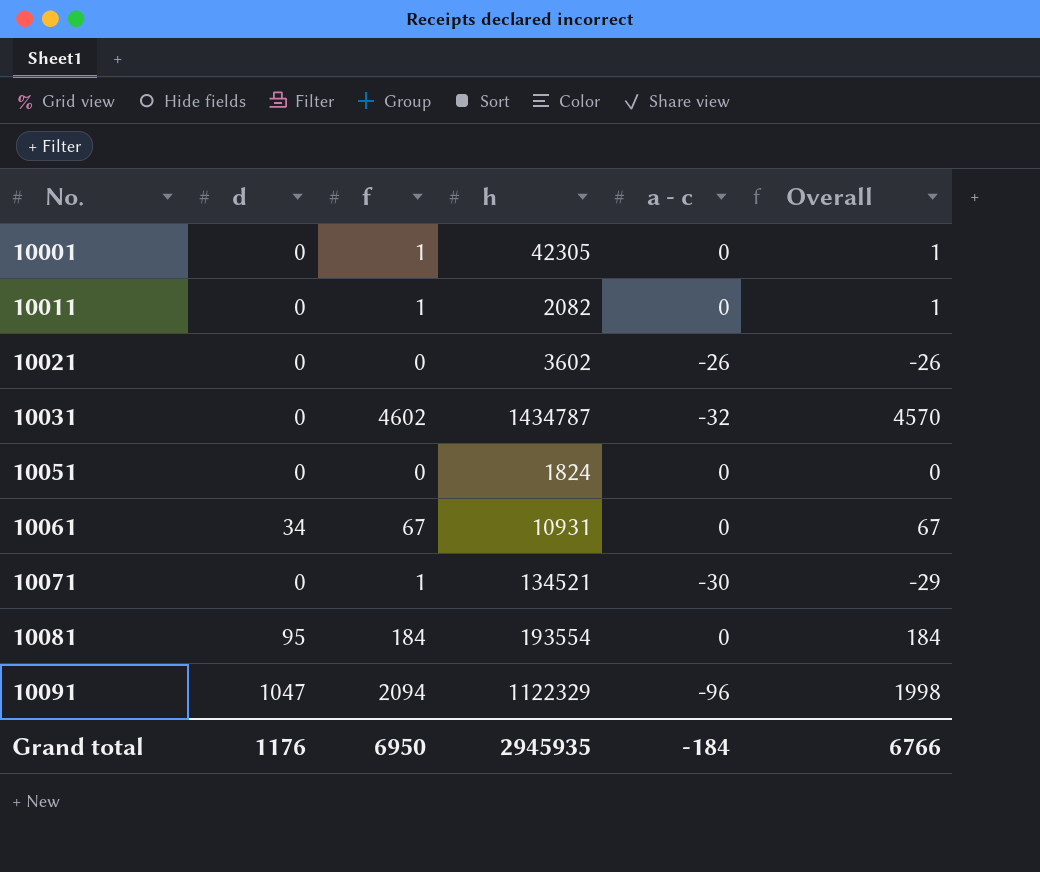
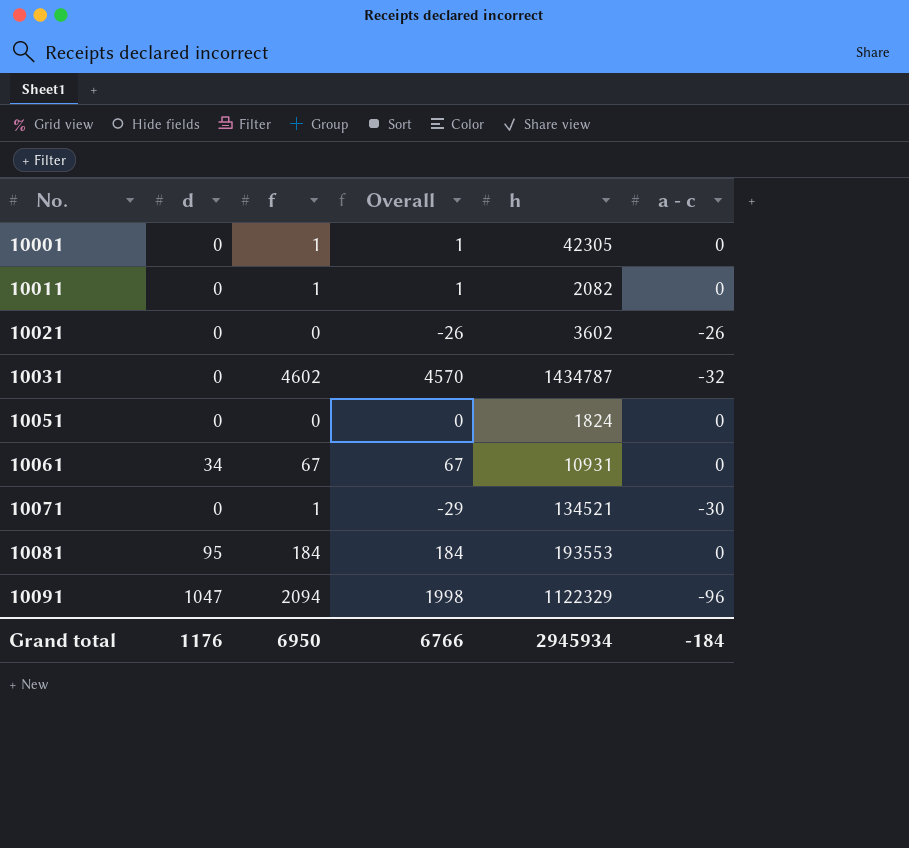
column Overall | position: 6 -> 4
10081 | h: 193554 -> 193553
Grand total | h: 2945935 -> 2945934

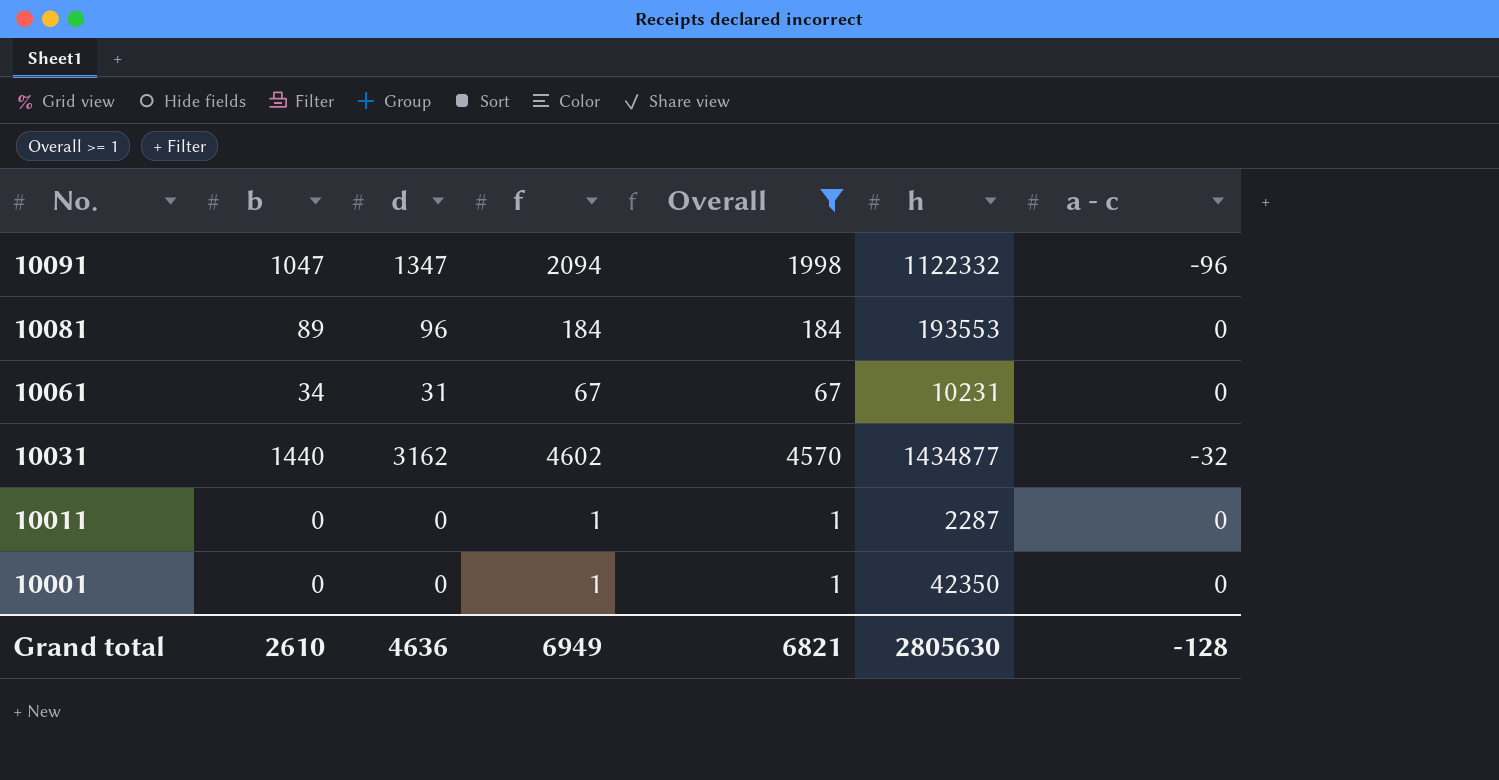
filter: none -> Overall >= 1
row order: No. ascending -> No. descending
column b | position: none -> 2
10091 | d: 1047 -> 1347
10091 | h: 1122329 -> 1122332
10081 | d: 95 -> 96
10061 | d: 34 -> 31
10061 | h: 10931 -> 10231
10031 | d: 0 -> 3162
10031 | h: 1434787 -> 1434877
10011 | h: 2082 -> 2287
10001 | h: 42305 -> 42350
Grand total | d: 1176 -> 4636
Grand total | f: 6950 -> 6949
Grand total | Overall: 6766 -> 6821
Grand total | h: 2945934 -> 2805630
Grand total | a - c: -184 -> -128

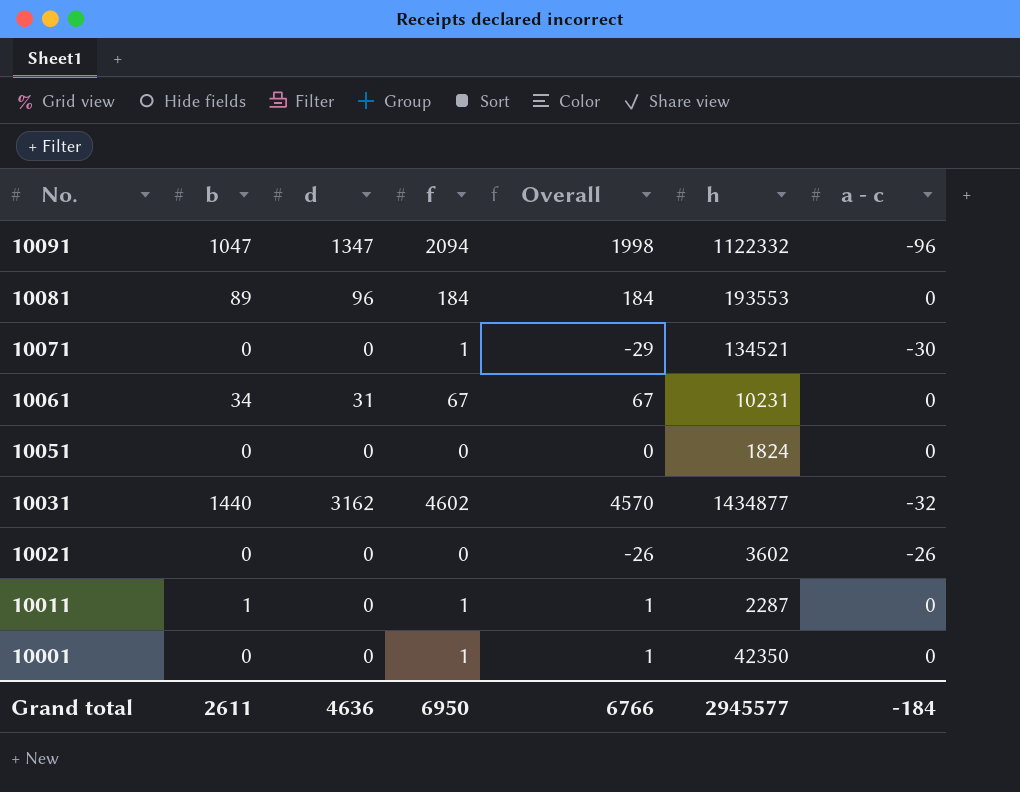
filter: Overall >= 1 -> none
10011 | b: 0 -> 1
Grand total | b: 2610 -> 2611
Grand total | f: 6949 -> 6950
Grand total | Overall: 6821 -> 6766
Grand total | h: 2805630 -> 2945577
Grand total | a - c: -128 -> -184

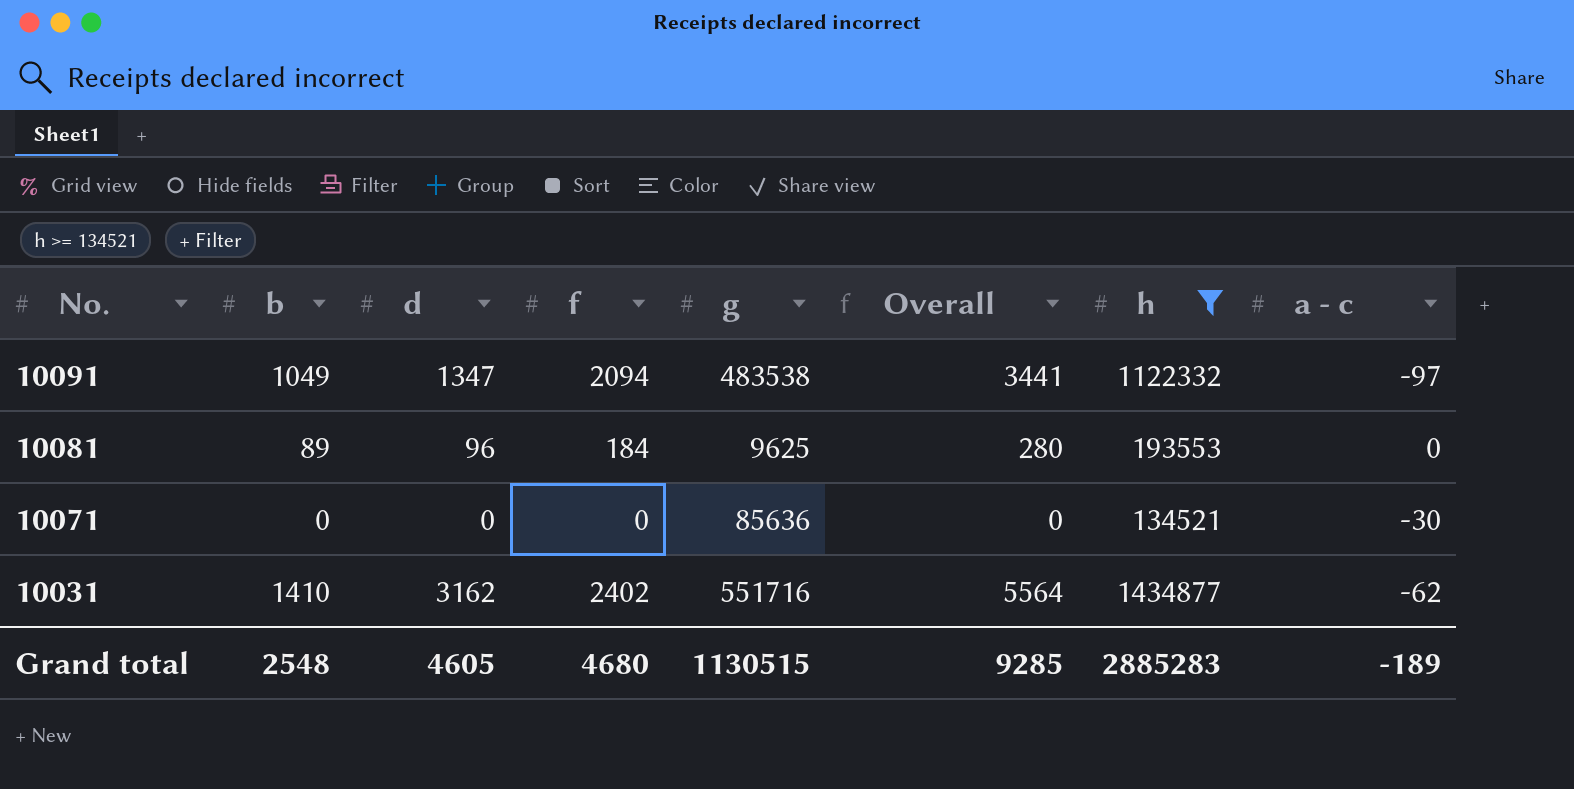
filter: none -> h >= 134521
column g | position: none -> 5
column Overall | formula: [f] + [a - c] -> [d] + [f]
10091 | b: 1047 -> 1049
10091 | a - c: -96 -> -97
10071 | f: 1 -> 0
10031 | b: 1440 -> 1410
10031 | f: 4602 -> 2402
10031 | a - c: -32 -> -62
Grand total | b: 2611 -> 2548
Grand total | d: 4636 -> 4605
Grand total | f: 6950 -> 4680
Grand total | Overall: 6766 -> 9285
Grand total | h: 2945577 -> 2885283
Grand total | a - c: -184 -> -189

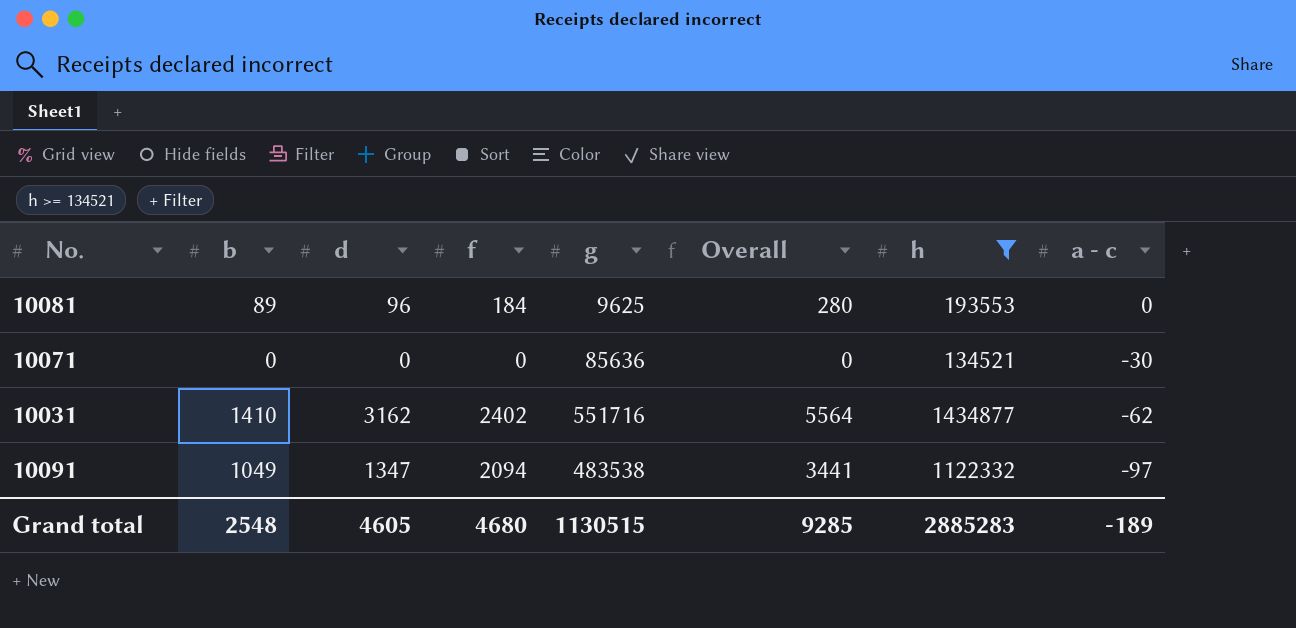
row order: No. descending -> a - c descending

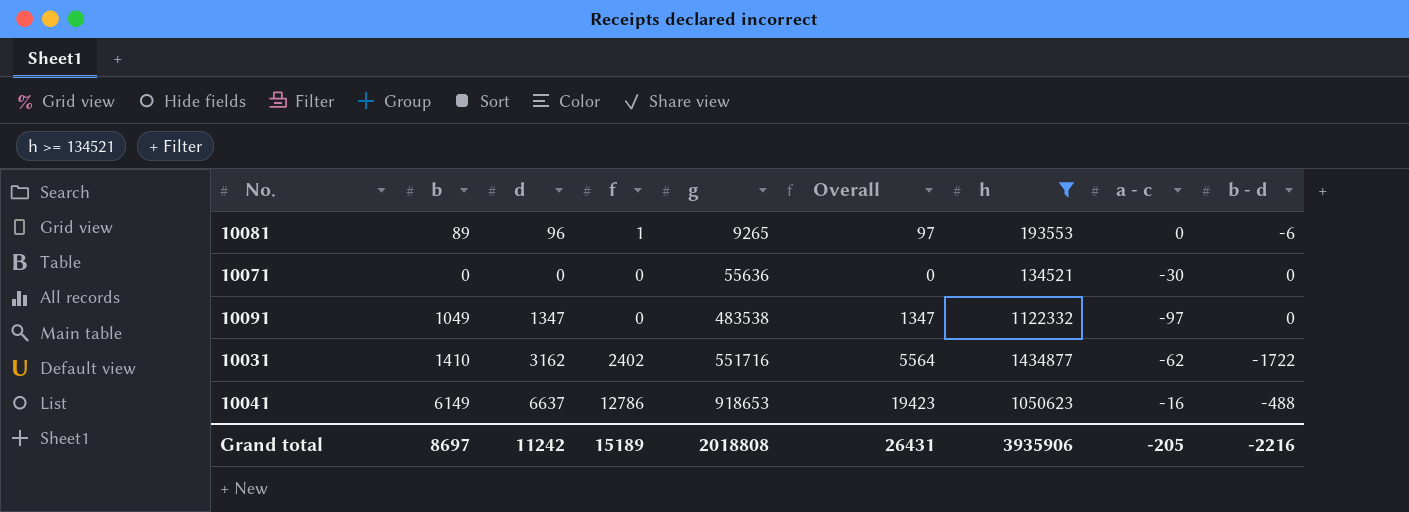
row order: a - c descending -> g ascending
column b - d | position: none -> 9
10081 | f: 184 -> 1
10081 | g: 9625 -> 9265
10081 | Overall: 280 -> 97
10071 | g: 85636 -> 55636
10091 | f: 2094 -> 0
10091 | Overall: 3441 -> 1347
row 10041: none -> 6149 | 6637 | 12786 | 918653 | 19423 | 1050623 | -16 | -488
Grand total | b: 2548 -> 8697
Grand total | d: 4605 -> 11242
Grand total | f: 4680 -> 15189
Grand total | g: 1130515 -> 2018808
Grand total | Overall: 9285 -> 26431
Grand total | h: 2885283 -> 3935906
Grand total | a - c: -189 -> -205

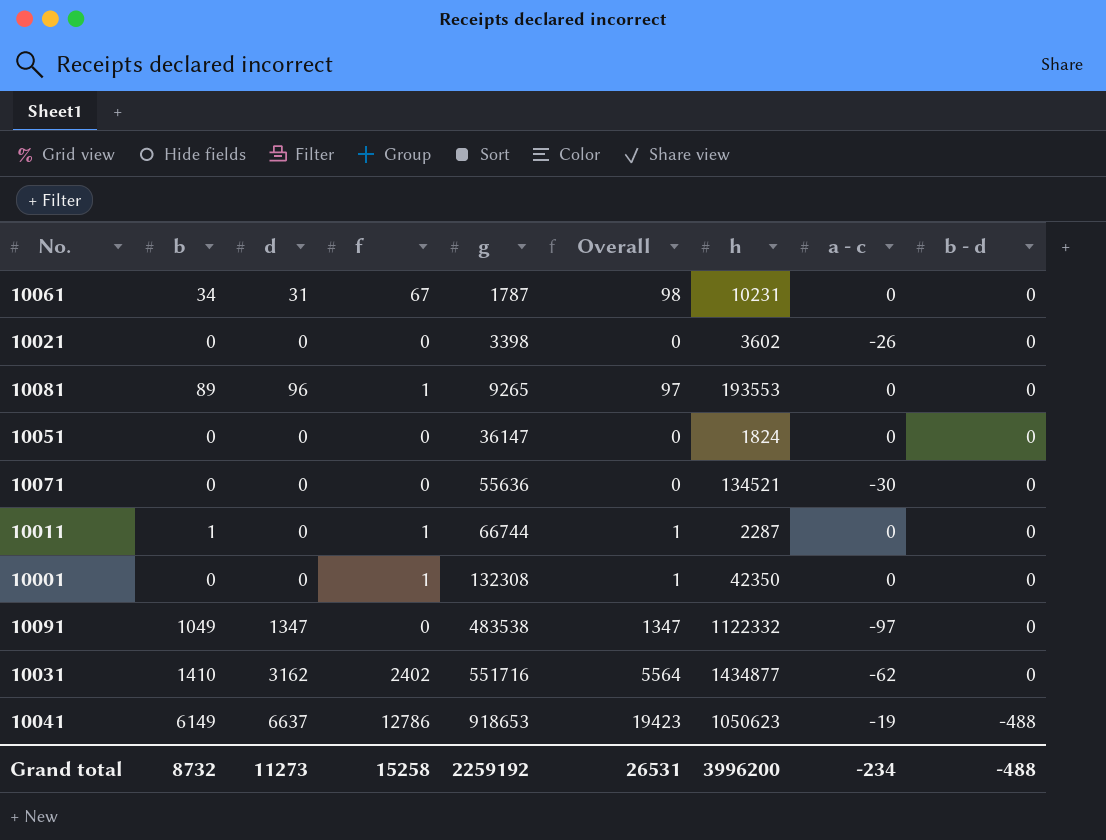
filter: h >= 134521 -> none
10081 | b - d: -6 -> 0
10031 | b - d: -1722 -> 0
10041 | a - c: -16 -> -19
Grand total | b: 8697 -> 8732
Grand total | d: 11242 -> 11273
Grand total | f: 15189 -> 15258
Grand total | g: 2018808 -> 2259192
Grand total | Overall: 26431 -> 26531
Grand total | h: 3935906 -> 3996200
Grand total | a - c: -205 -> -234
Grand total | b - d: -2216 -> -488

